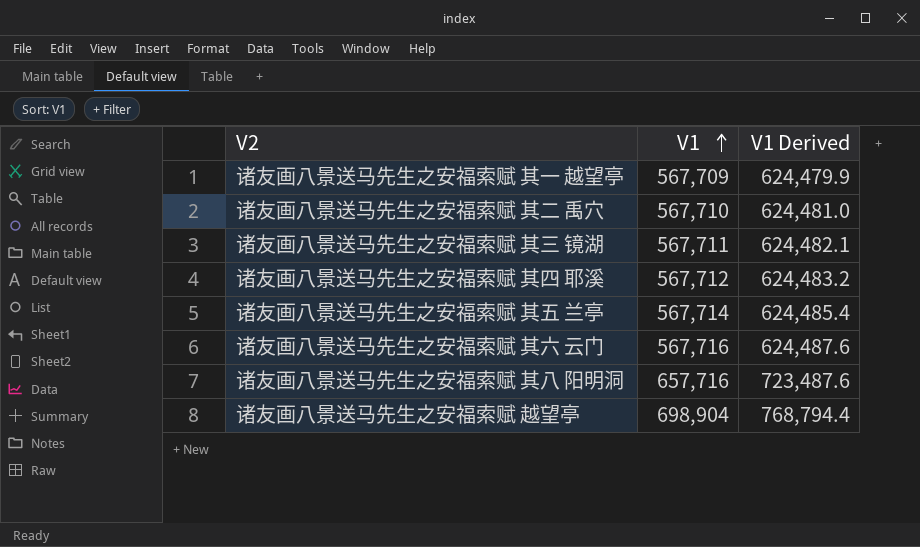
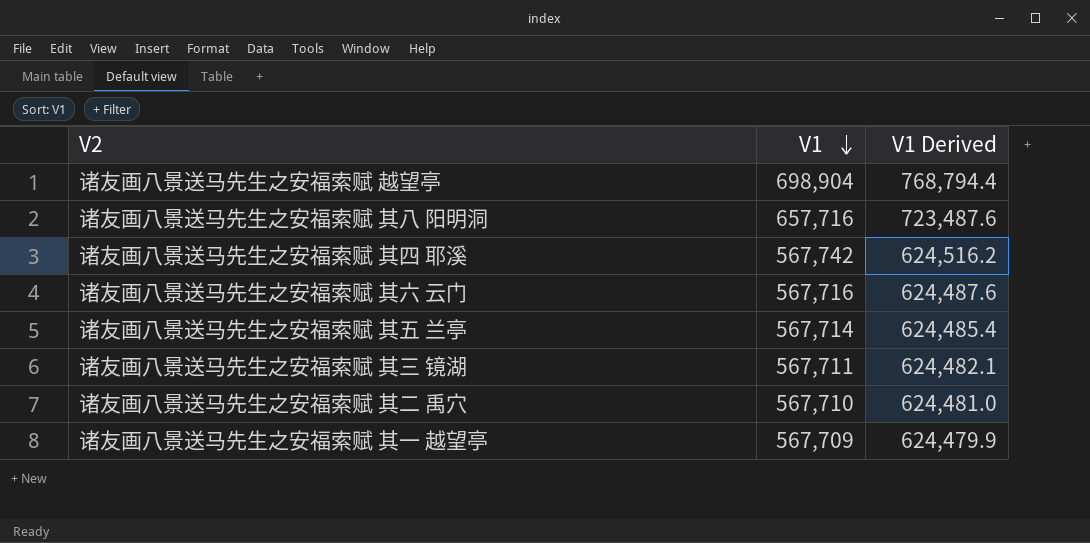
row order: V1 ascending -> V1 descending
诸友画八景送马先生之安福索赋 其四 耶溪 | V1: 567,712 -> 567,742
诸友画八景送马先生之安福索赋 其四 耶溪 | V1 Derived: 624,483.2 -> 624,516.2

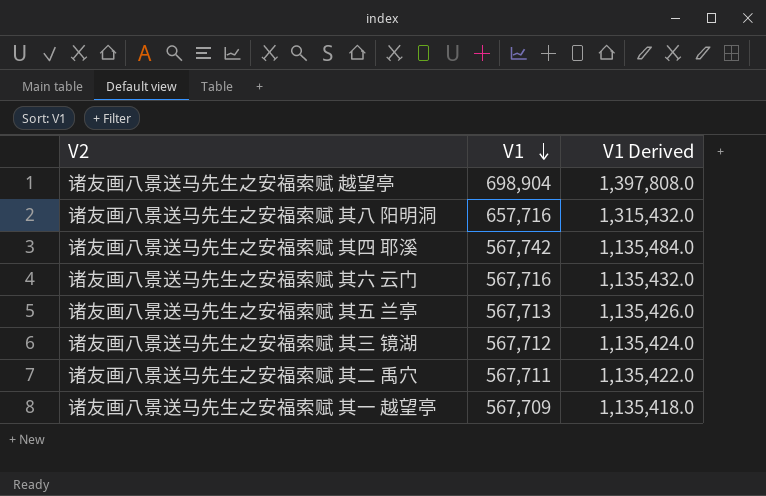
column V1 Derived | formula: [V1] * 1.1 -> [V1] * 2
诸友画八景送马先生之安福索赋 其五 兰亭 | V1: 567,714 -> 567,713
诸友画八景送马先生之安福索赋 其三 镜湖 | V1: 567,711 -> 567,712
诸友画八景送马先生之安福索赋 其二 禹穴 | V1: 567,710 -> 567,711

